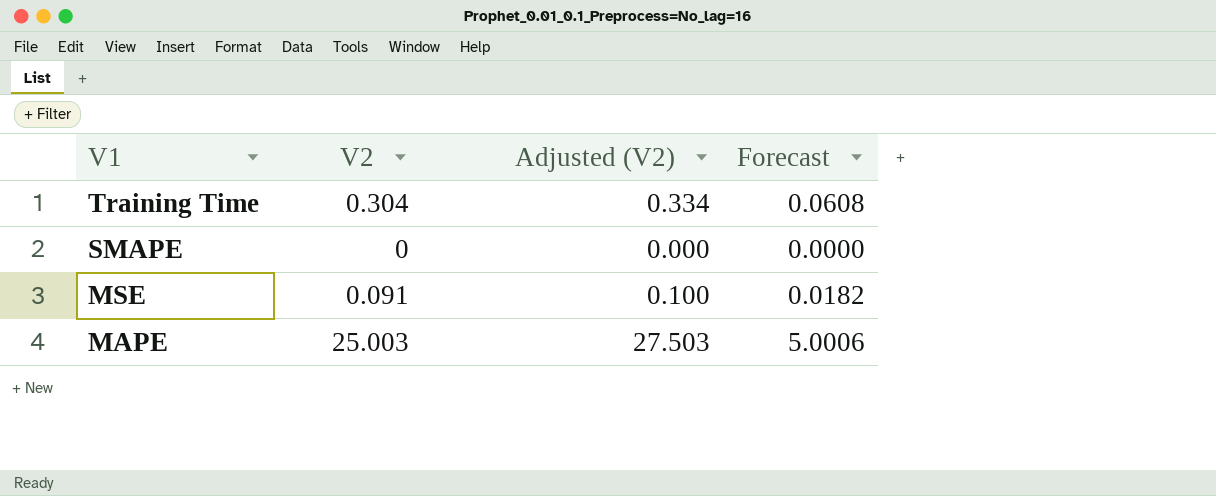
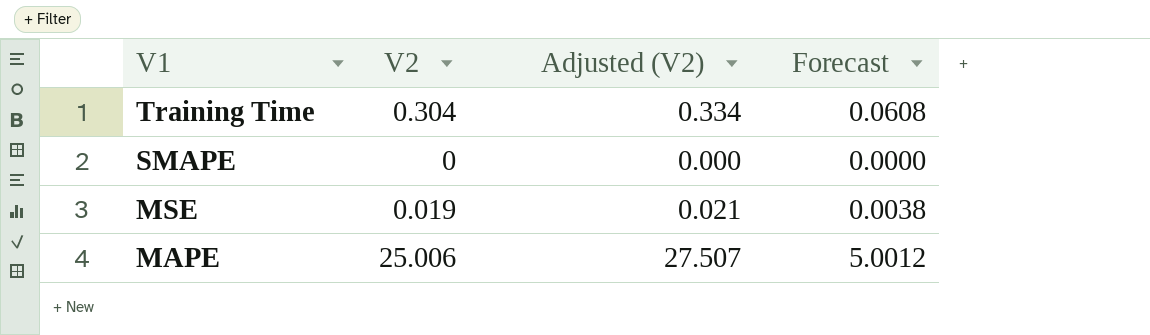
MSE | V2: 0.091 -> 0.019
MSE | Adjusted (V2): 0.100 -> 0.021
MSE | Forecast: 0.0182 -> 0.0038
MAPE | V2: 25.003 -> 25.006
MAPE | Adjusted (V2): 27.503 -> 27.507
MAPE | Forecast: 5.0006 -> 5.0012

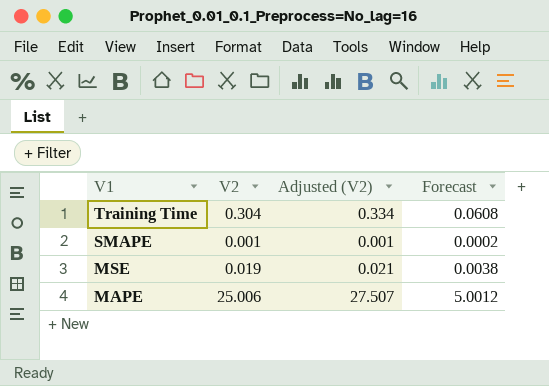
SMAPE | V2: 0 -> 0.001
SMAPE | Adjusted (V2): 0.000 -> 0.001
SMAPE | Forecast: 0.0000 -> 0.0002

